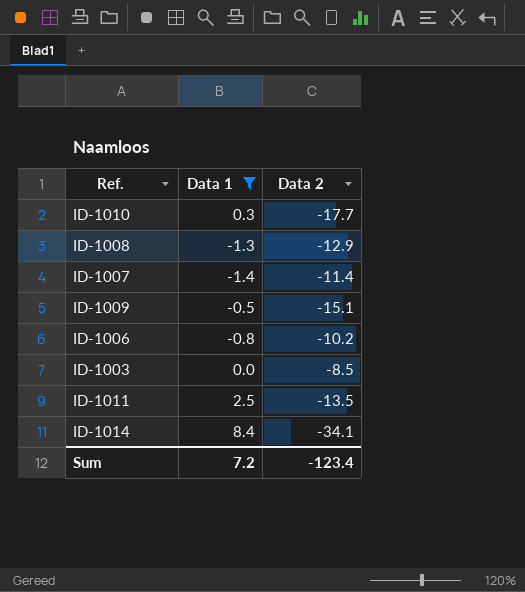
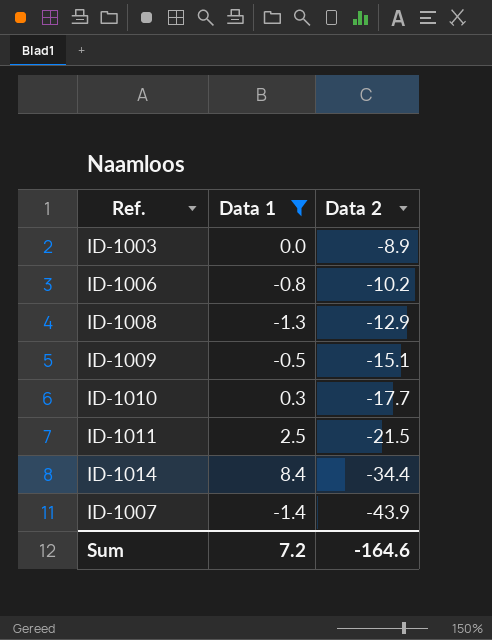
row order: none -> Data 2 descending
ID-1003 | Data 2: -8.5 -> -8.9
ID-1011 | Data 2: -13.5 -> -21.5
ID-1014 | Data 2: -34.1 -> -34.4
ID-1007 | Data 2: -11.4 -> -43.9
Sum | Data 2: -123.4 -> -164.6

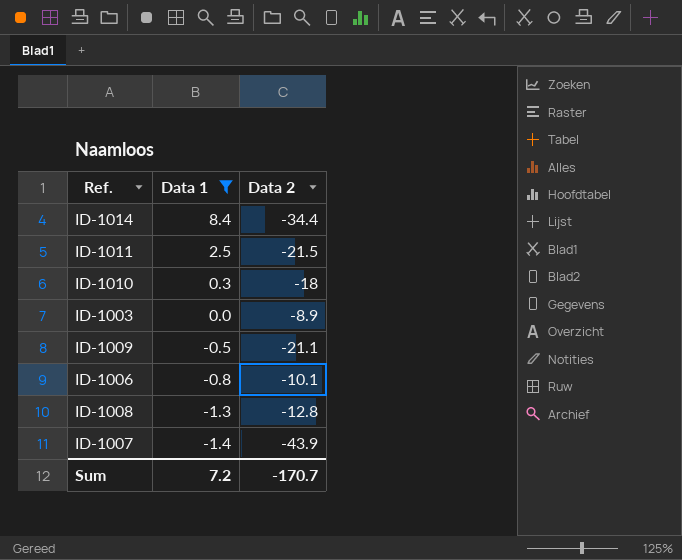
row order: Data 2 descending -> Data 1 descending
ID-1010 | Data 2: -17.7 -> -18
ID-1009 | Data 2: -15.1 -> -21.1
ID-1006 | Data 2: -10.2 -> -10.1
ID-1008 | Data 2: -12.9 -> -12.8
Sum | Data 2: -164.6 -> -170.7

